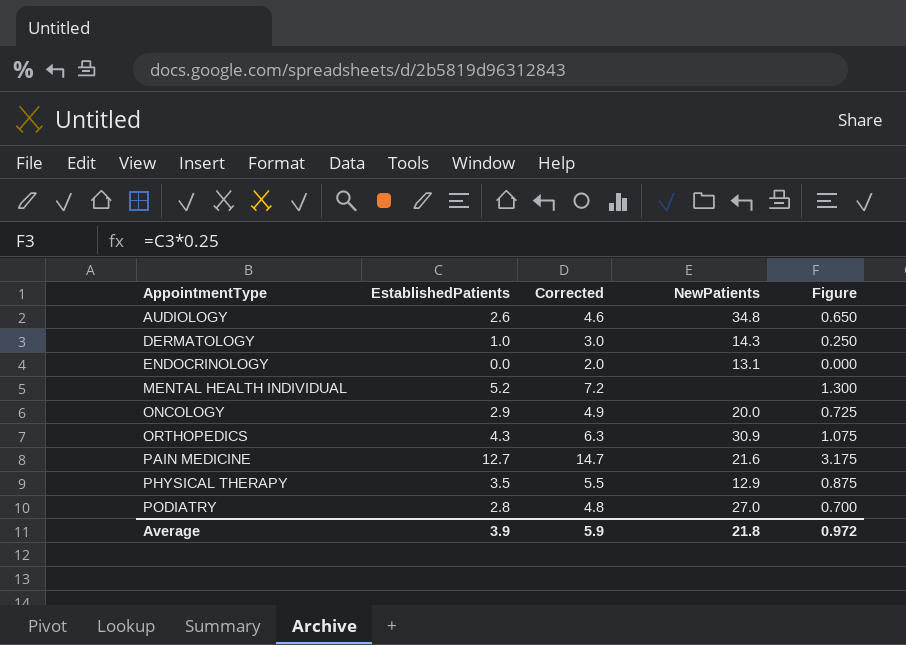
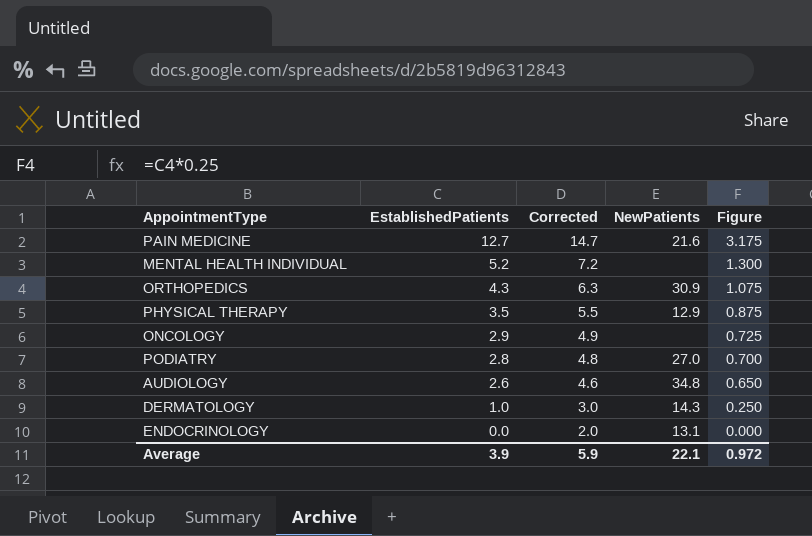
row order: AppointmentType ascending -> EstablishedPatients descending
ONCOLOGY | NewPatients: 20.0 -> none
Average | NewPatients: 21.8 -> 22.1

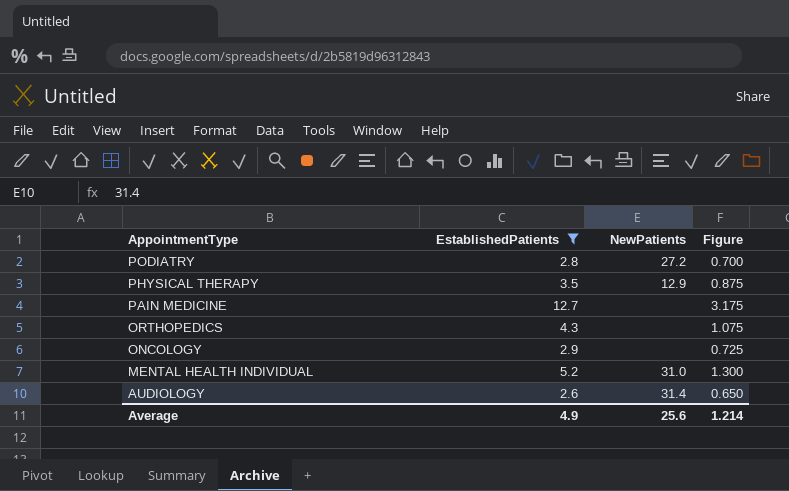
filter: none -> EstablishedPatients >= 2.6
row order: EstablishedPatients descending -> AppointmentType descending
column Corrected | formula: [EstablishedPatients] + 2 -> none
PODIATRY | NewPatients: 27.0 -> 27.2
PAIN MEDICINE | NewPatients: 21.6 -> none
ORTHOPEDICS | NewPatients: 30.9 -> none
MENTAL HEALTH INDIVIDUAL | NewPatients: none -> 31.0
AUDIOLOGY | NewPatients: 34.8 -> 31.4
Average | EstablishedPatients: 3.9 -> 4.9
Average | NewPatients: 22.1 -> 25.6
Average | Figure: 0.972 -> 1.214

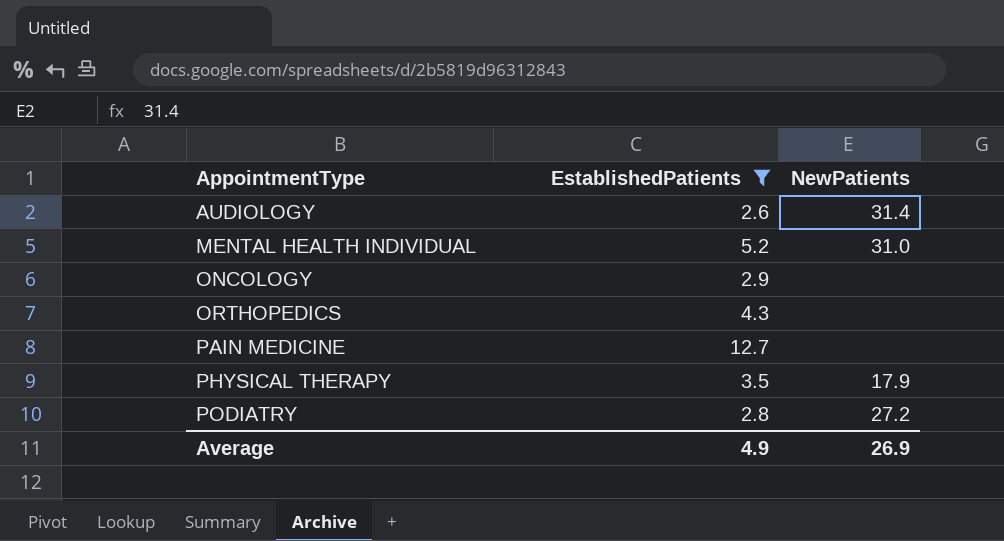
row order: AppointmentType descending -> AppointmentType ascending
column Figure | formula: [EstablishedPatients] * 0.25 -> none
PHYSICAL THERAPY | NewPatients: 12.9 -> 17.9
Average | NewPatients: 25.6 -> 26.9

